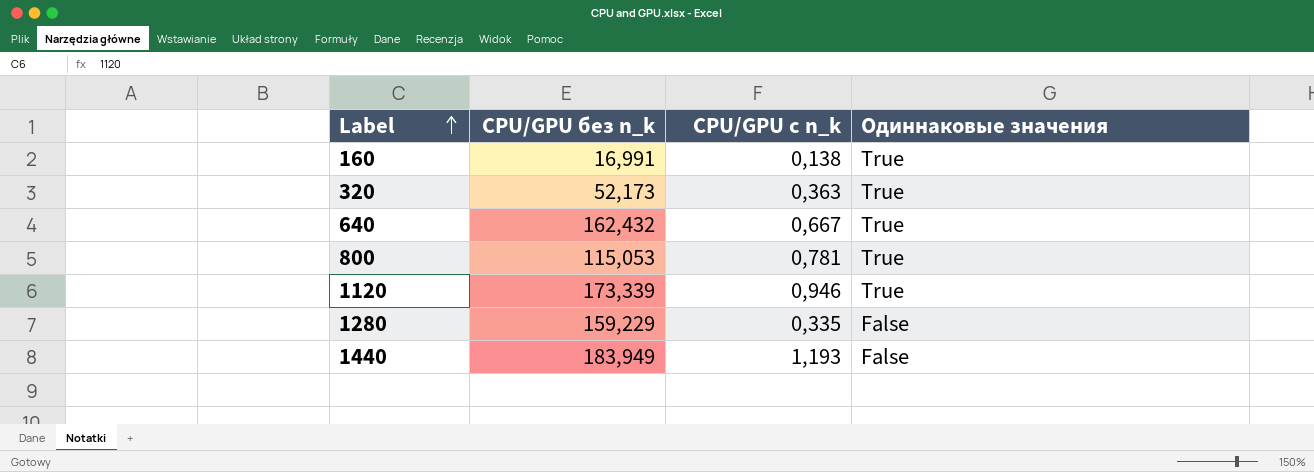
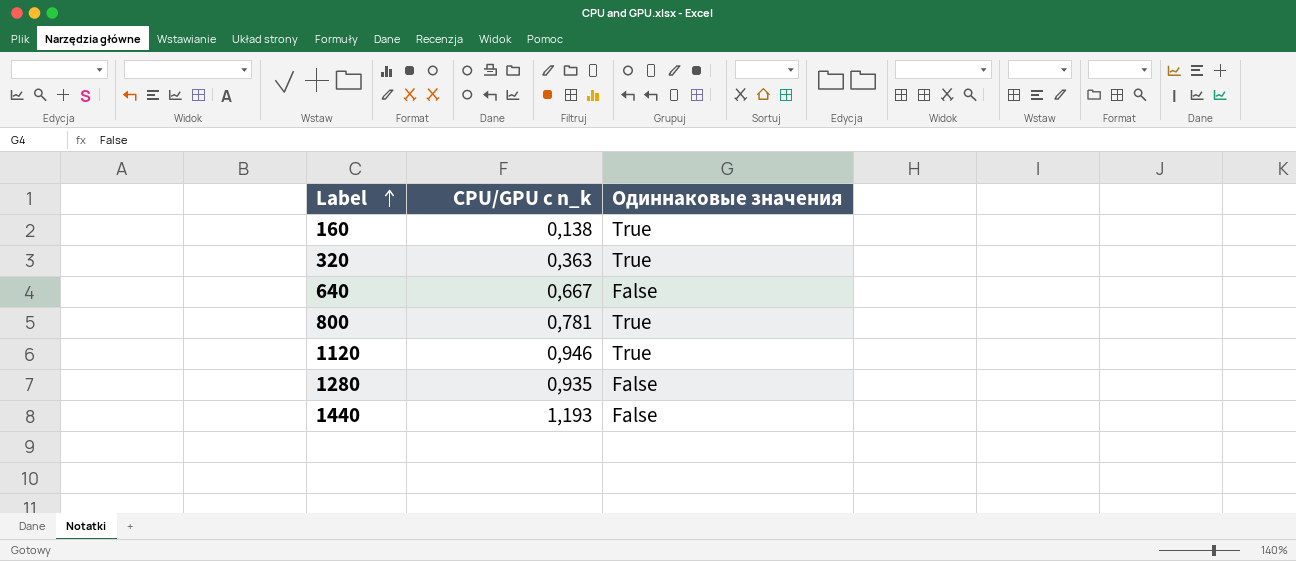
column CPU/GPU без n_k | position: 2 -> none
640 | Одиннаковые значения: True -> False
1280 | CPU/GPU с n_k: 0,335 -> 0,935

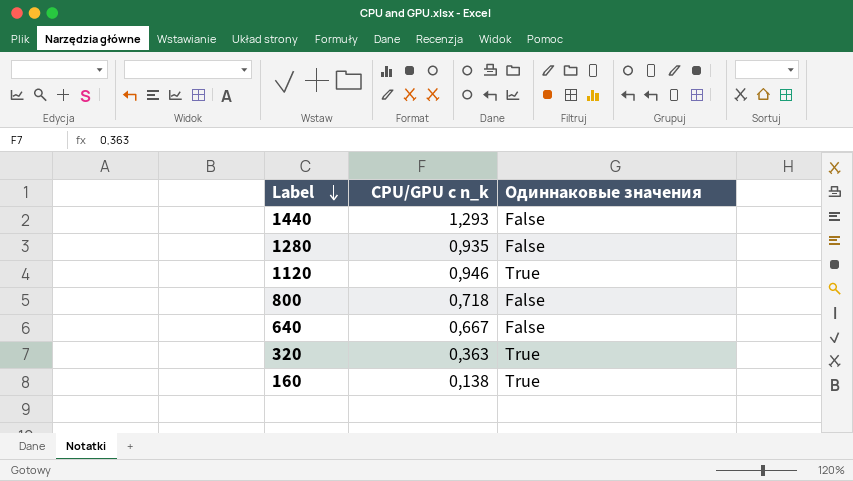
row order: Label ascending -> Label descending
1440 | CPU/GPU с n_k: 1,193 -> 1,293
800 | CPU/GPU с n_k: 0,781 -> 0,718
800 | Одиннаковые значения: True -> False

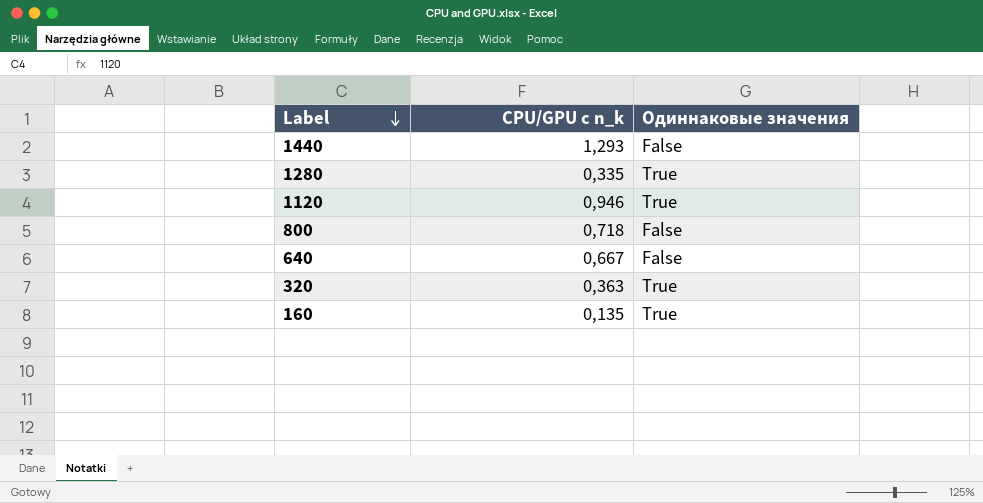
1280 | CPU/GPU с n_k: 0,935 -> 0,335
1280 | Одиннаковые значения: False -> True
160 | CPU/GPU с n_k: 0,138 -> 0,135

